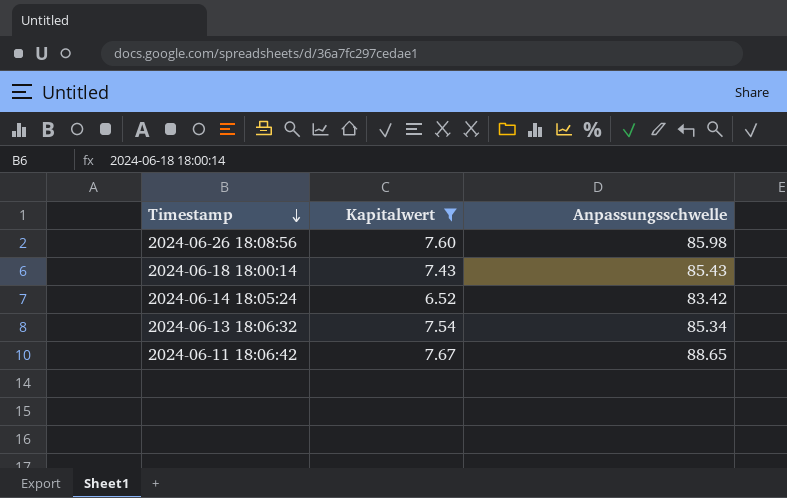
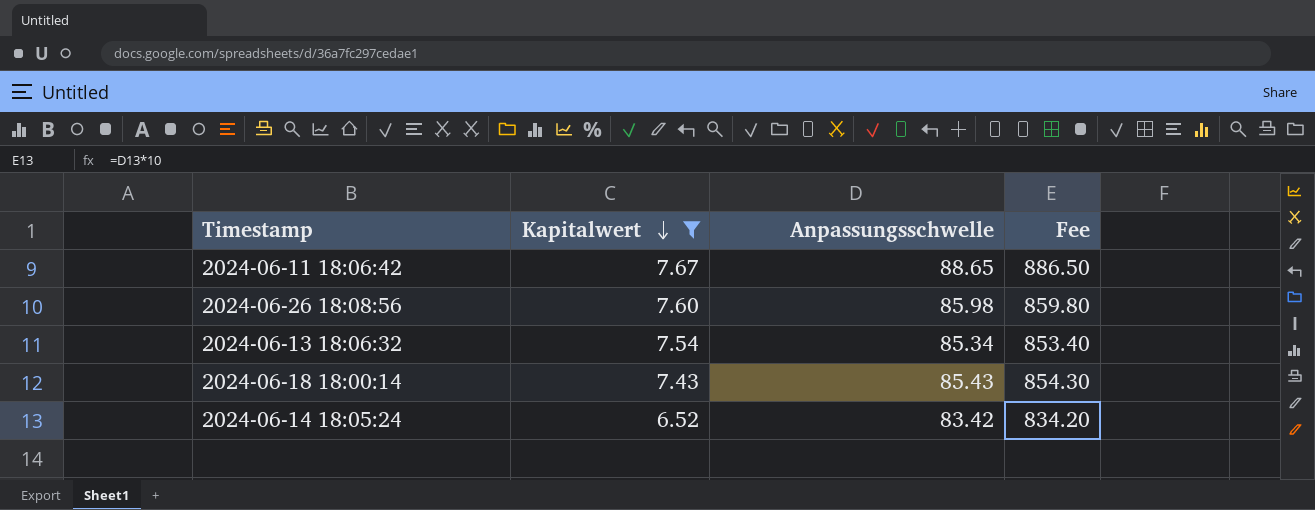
row order: Timestamp descending -> Kapitalwert descending
column Fee | formula: none -> [Anpassungsschwelle] * 10

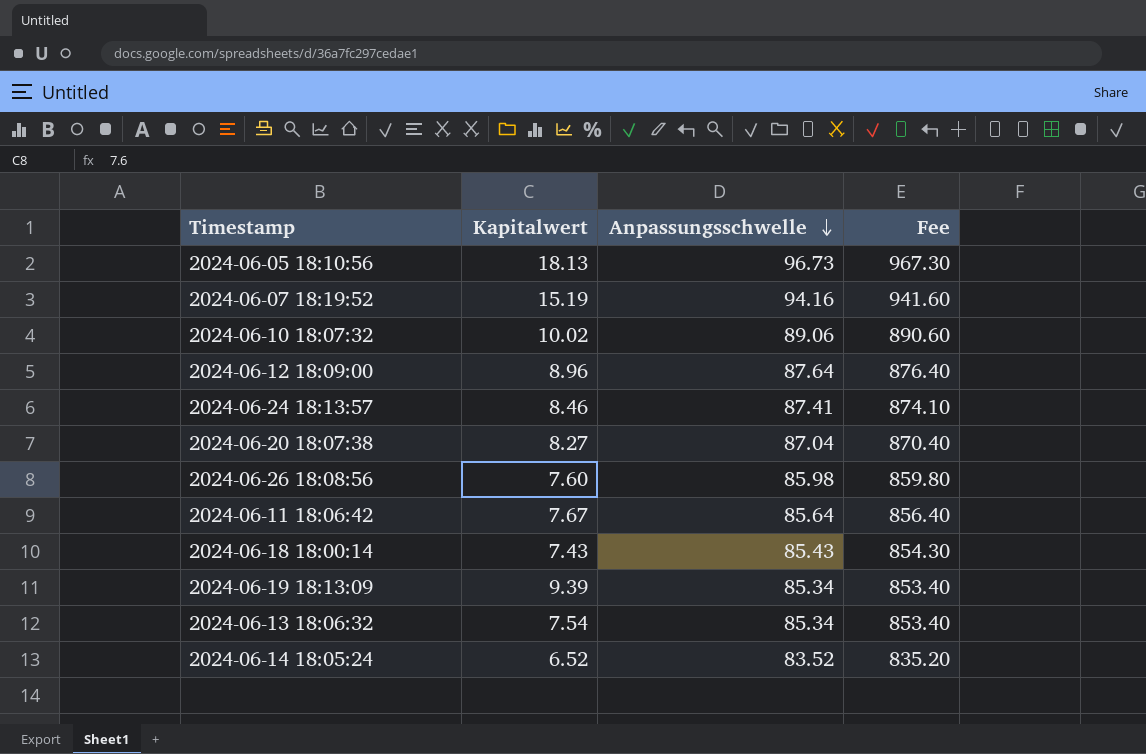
filter: Kapitalwert <= 7.67 -> none
row order: Kapitalwert descending -> Anpassungsschwelle descending
2024-06-11 18:06:42 | Anpassungsschwelle: 88.65 -> 85.64
2024-06-11 18:06:42 | Fee: 886.50 -> 856.40
2024-06-14 18:05:24 | Anpassungsschwelle: 83.42 -> 83.52
2024-06-14 18:05:24 | Fee: 834.20 -> 835.20

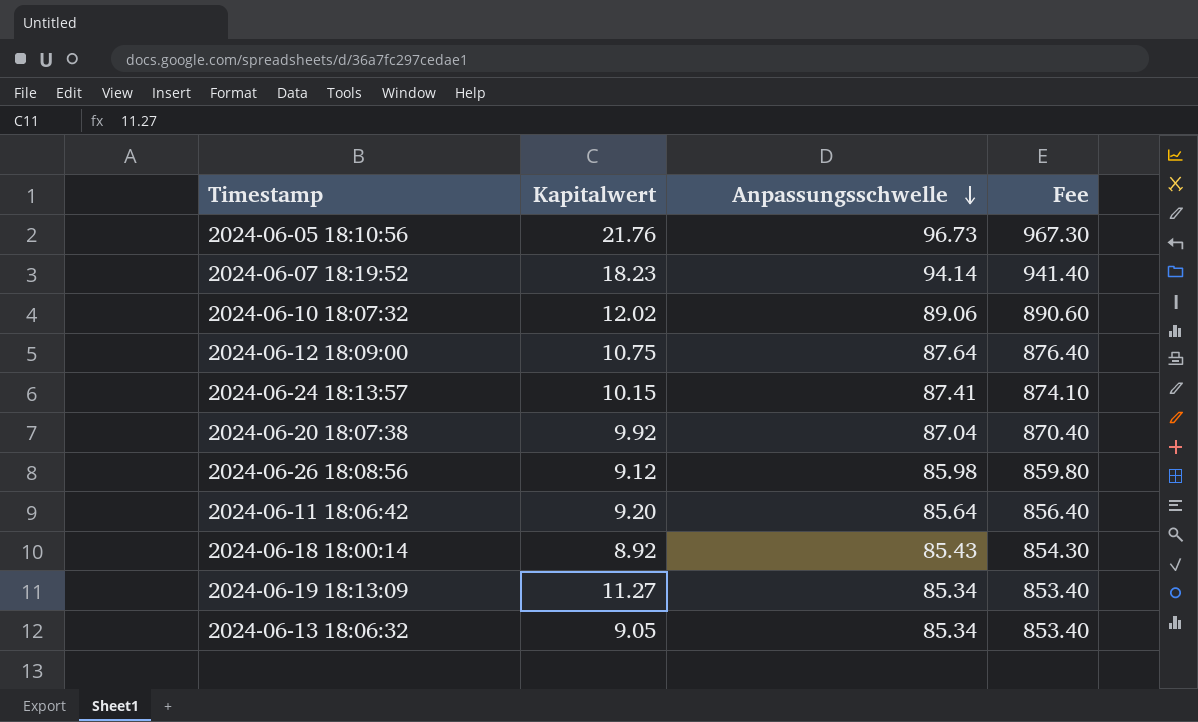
row 2024-06-14 18:05:24: 6.52 | 83.52 | 835.20 -> none
2024-06-05 18:10:56 | Kapitalwert: 18.13 -> 21.76
2024-06-07 18:19:52 | Kapitalwert: 15.19 -> 18.23
2024-06-07 18:19:52 | Anpassungsschwelle: 94.16 -> 94.14
2024-06-07 18:19:52 | Fee: 941.60 -> 941.40
2024-06-10 18:07:32 | Kapitalwert: 10.02 -> 12.02
2024-06-12 18:09:00 | Kapitalwert: 8.96 -> 10.75
2024-06-24 18:13:57 | Kapitalwert: 8.46 -> 10.15
2024-06-20 18:07:38 | Kapitalwert: 8.27 -> 9.92
2024-06-26 18:08:56 | Kapitalwert: 7.60 -> 9.12
2024-06-11 18:06:42 | Kapitalwert: 7.67 -> 9.20
2024-06-18 18:00:14 | Kapitalwert: 7.43 -> 8.92
2024-06-19 18:13:09 | Kapitalwert: 9.39 -> 11.27
2024-06-13 18:06:32 | Kapitalwert: 7.54 -> 9.05

